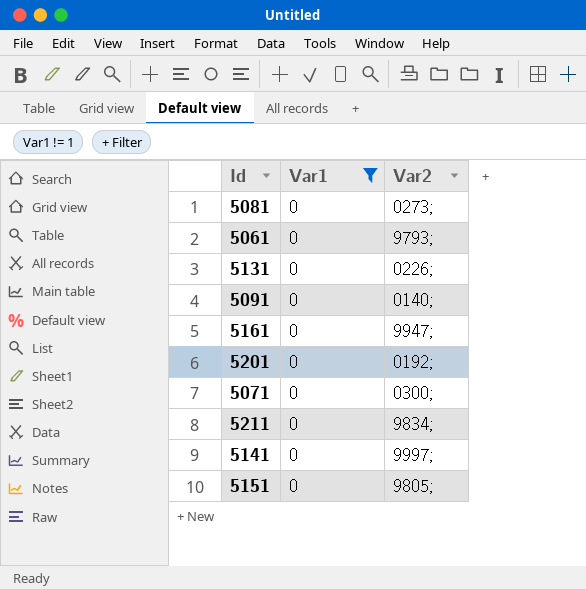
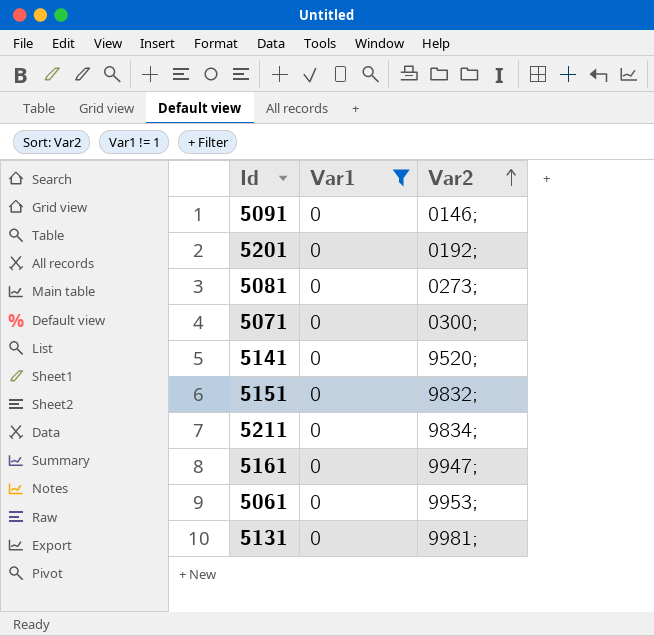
row order: none -> Var2 ascending
5091 | Var2: 0140; -> 0146;
5141 | Var2: 9997; -> 9520;
5151 | Var2: 9805; -> 9832;
5061 | Var2: 9793; -> 9953;
5131 | Var2: 0226; -> 9981;

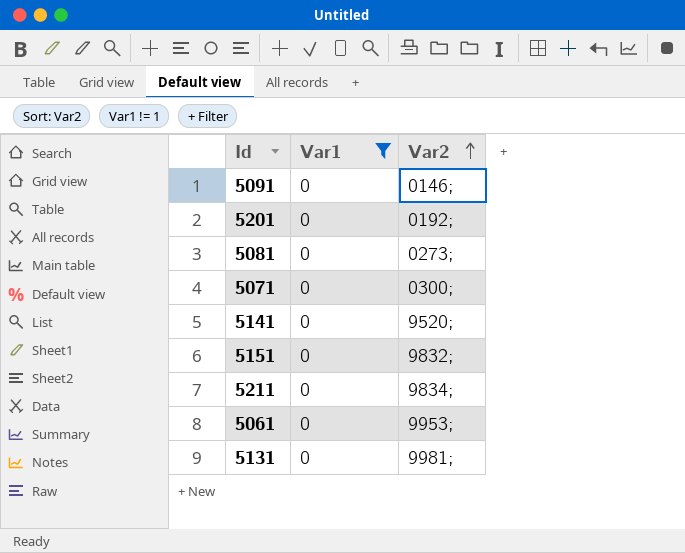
row 5161: 0 | 9947; -> none

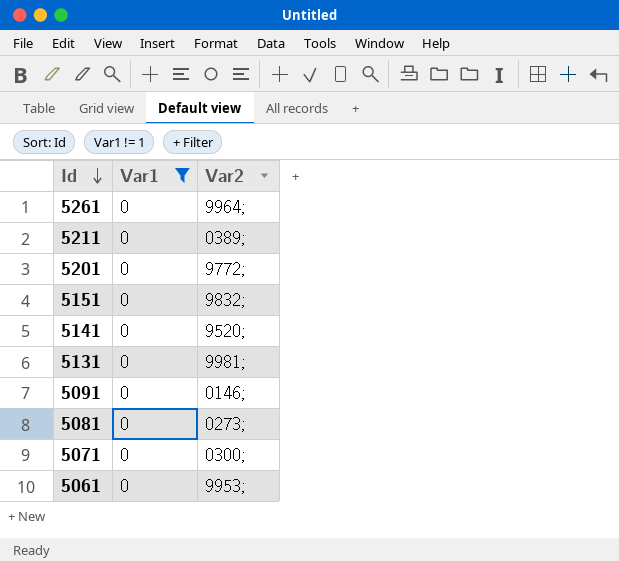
row order: Var2 ascending -> Id descending
row 5261: none -> 0 | 9964;
5211 | Var2: 9834; -> 0389;
5201 | Var2: 0192; -> 9772;

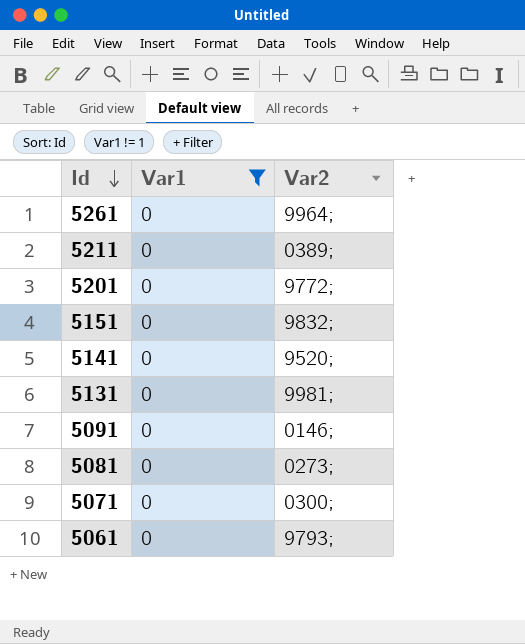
5061 | Var2: 9953; -> 9793;

